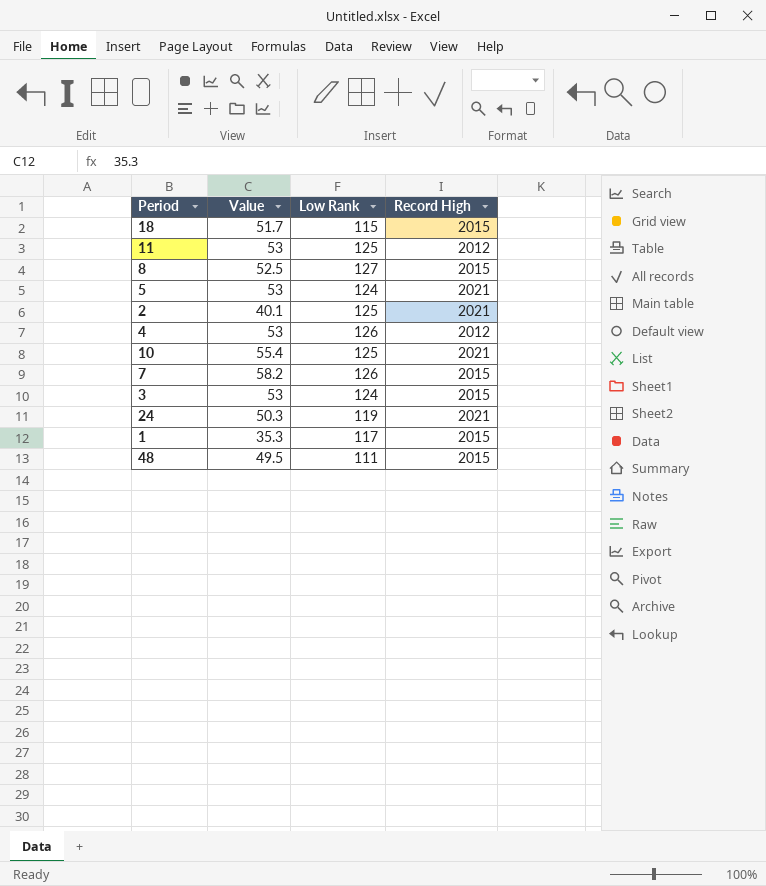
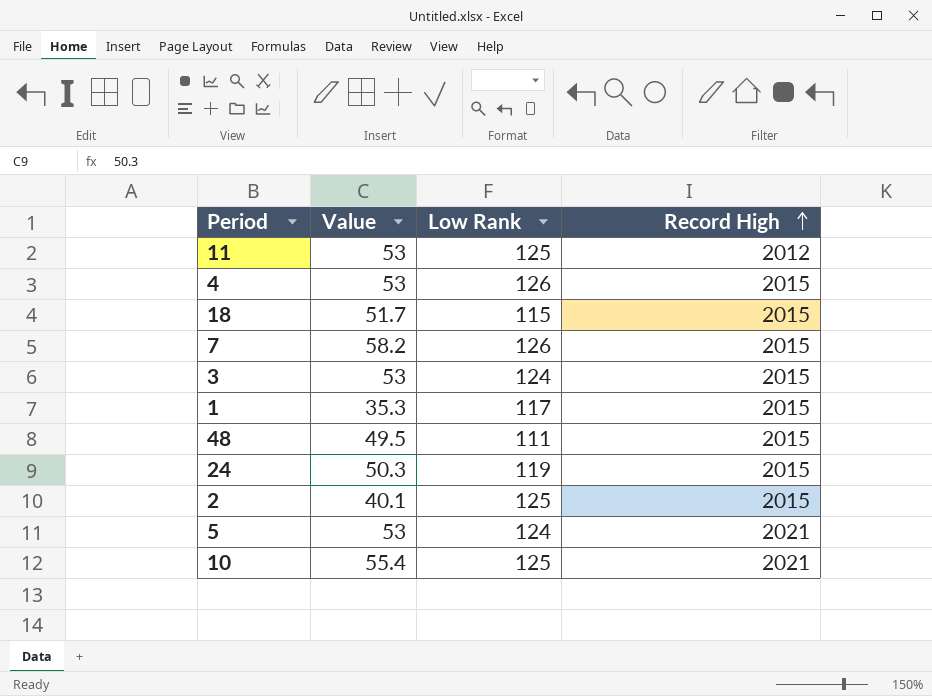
row order: none -> Record High ascending
row 8: 52.5 | 127 | 2015 -> none
4 | Record High: 2012 -> 2015
24 | Record High: 2021 -> 2015
2 | Record High: 2021 -> 2015

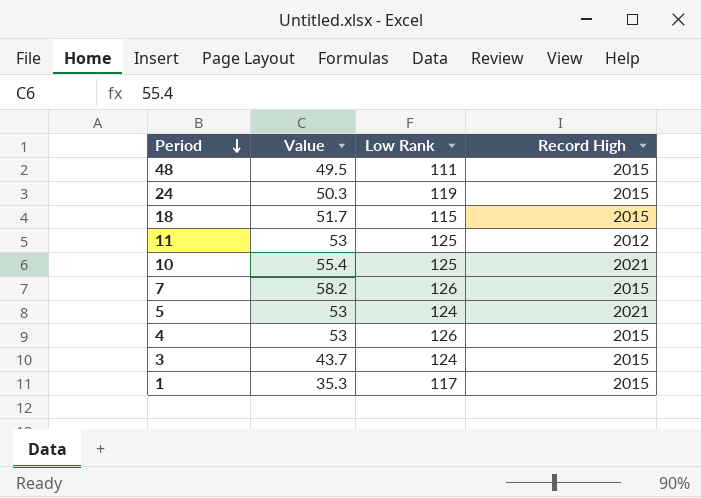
row order: Record High ascending -> Period descending
row 2: 40.1 | 125 | 2015 -> none
3 | Value: 53 -> 43.7

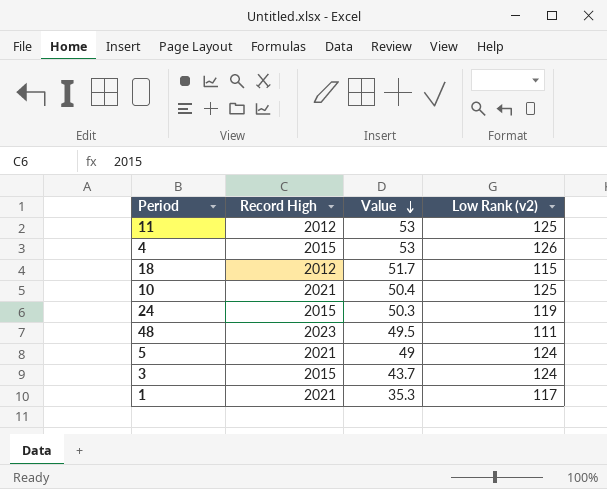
row order: Period descending -> Value descending
column Record High | position: 4 -> 2
column name: Low Rank -> Low Rank (v2)
row 7: 58.2 | 126 | 2015 -> none
18 | Record High: 2015 -> 2012
10 | Value: 55.4 -> 50.4
48 | Record High: 2015 -> 2023
5 | Value: 53 -> 49
1 | Record High: 2015 -> 2021

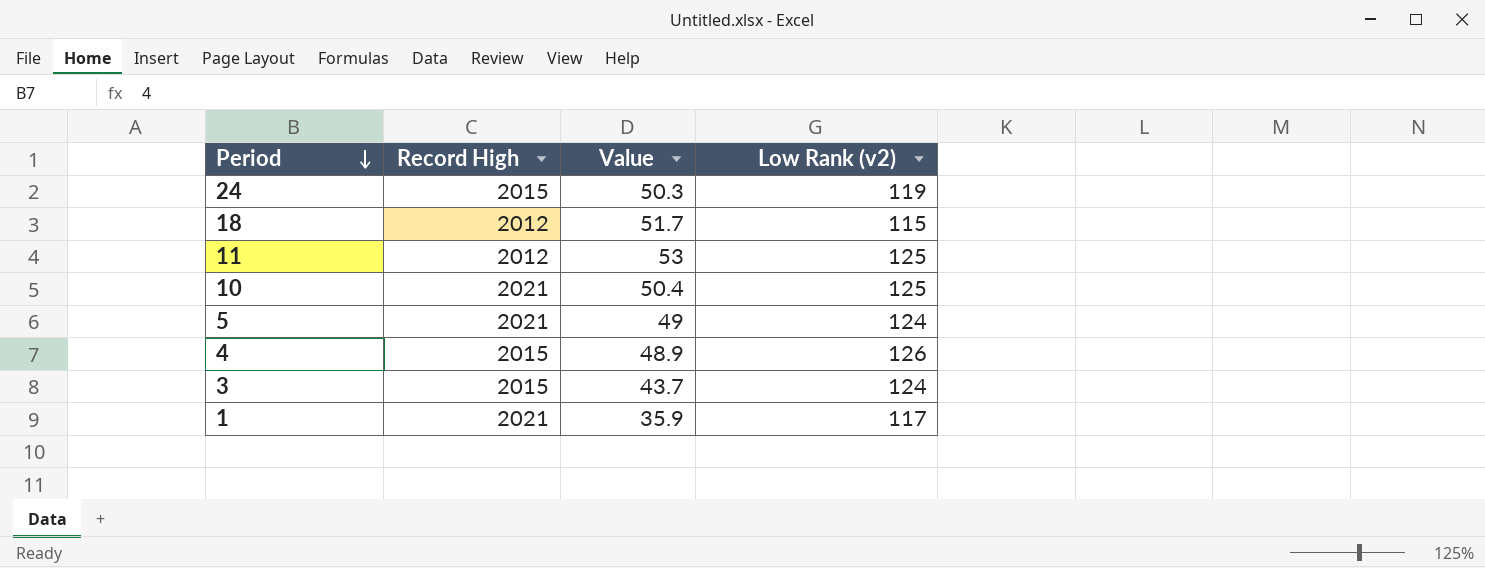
row order: Value descending -> Period descending
row 48: 2023 | 49.5 | 111 -> none
4 | Value: 53 -> 48.9
1 | Value: 35.3 -> 35.9

